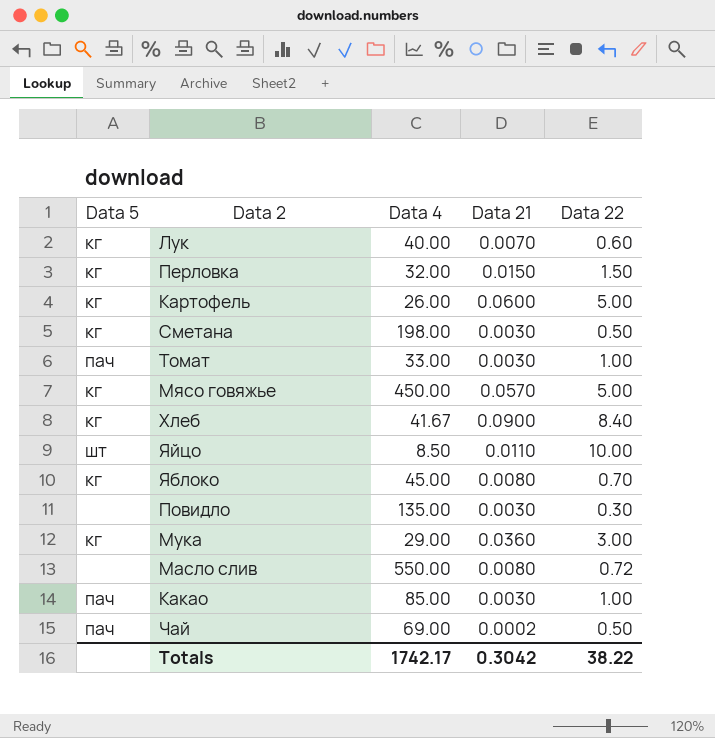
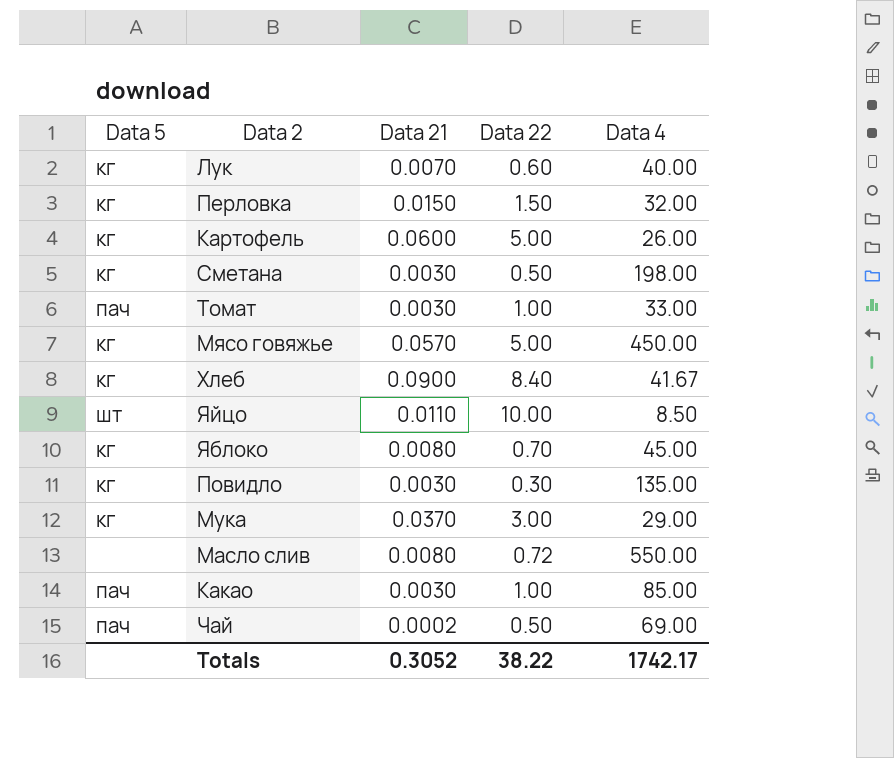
column Data 4 | position: 3 -> 5
Повидло | Data 5: none -> кг
Мука | Data 21: 0.0360 -> 0.0370
Totals | Data 21: 0.3042 -> 0.3052

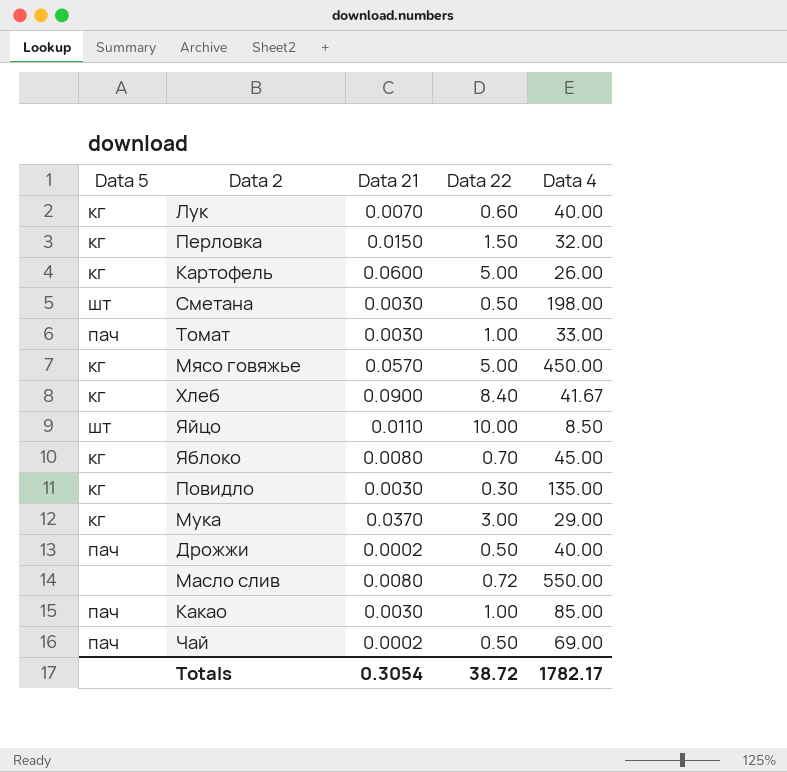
Сметана | Data 5: кг -> шт
row Дрожжи: none -> пач | 0.0002 | 0.50 | 40.00
Totals | Data 21: 0.3052 -> 0.3054
Totals | Data 22: 38.22 -> 38.72
Totals | Data 4: 1742.17 -> 1782.17

